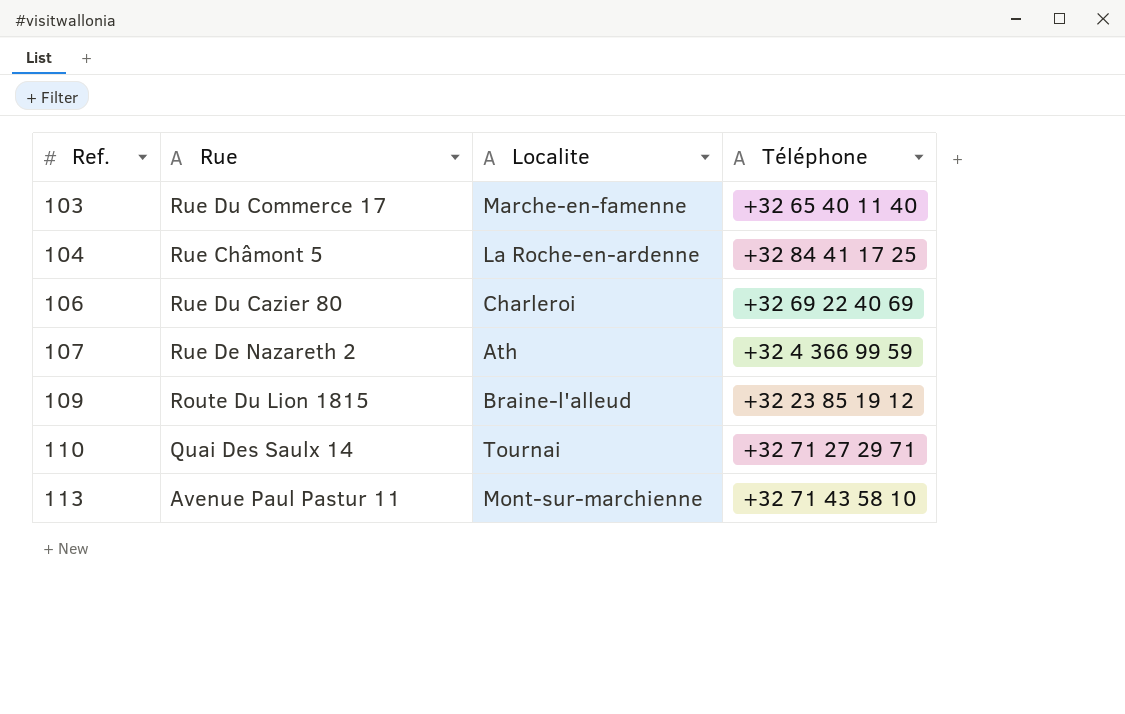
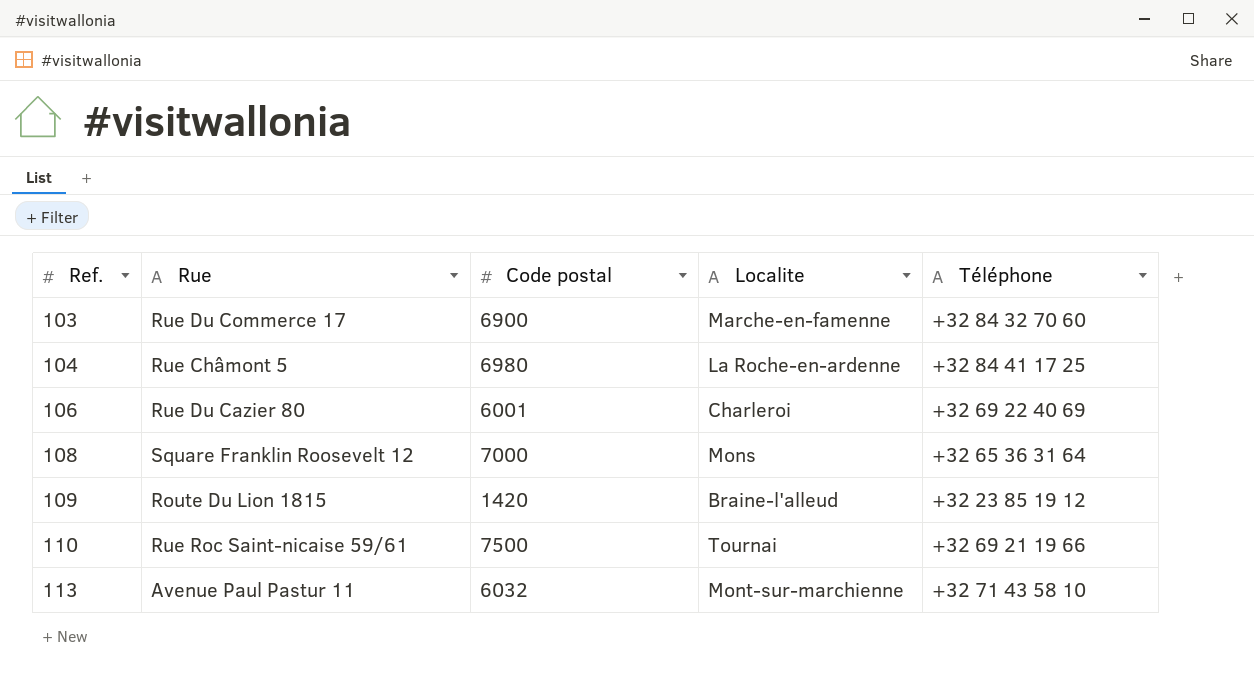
column Code postal | position: none -> 3
row 107: Rue De Nazareth 2 | Ath | +32 4 366 99 59 -> none
103 | Téléphone: +32 65 40 11 40 -> +32 84 32 70 60
row 108: none -> Square Franklin Roosevelt 12 | 7000 | Mons | +32 65 36 31 64
110 | Rue: Quai Des Saulx 14 -> Rue Roc Saint-nicaise 59/61
110 | Téléphone: +32 71 27 29 71 -> +32 69 21 19 66

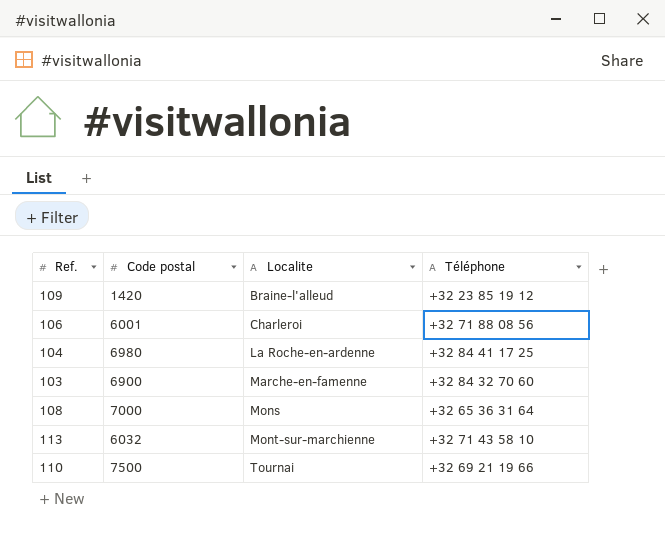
row order: Ref. ascending -> Localite ascending
column Rue | position: 2 -> none
106 | Téléphone: +32 69 22 40 69 -> +32 71 88 08 56

